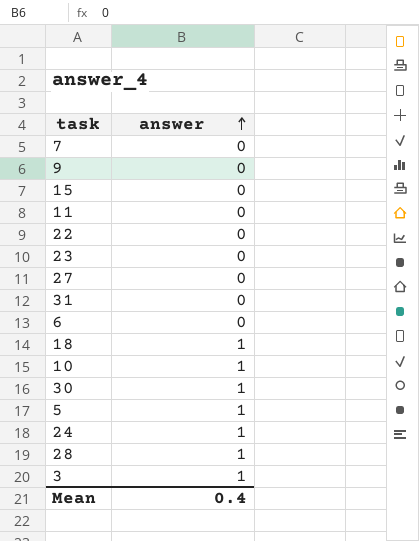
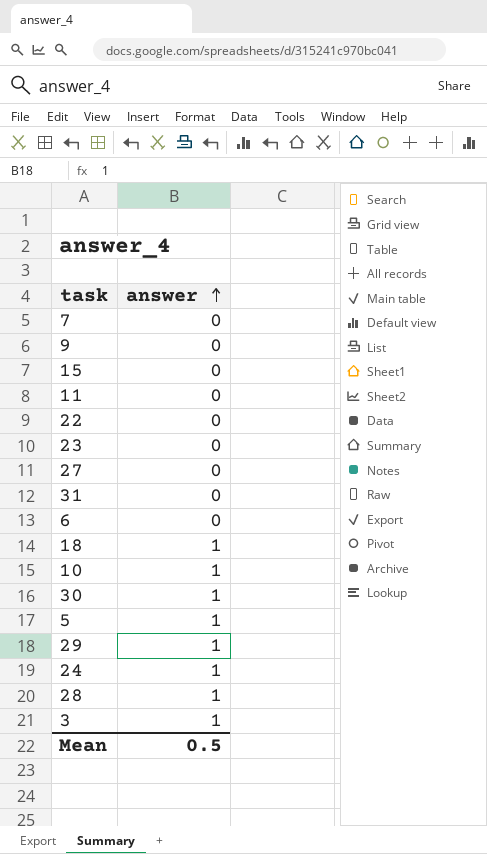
row 29: none -> 1
Mean | answer: 0.4 -> 0.5

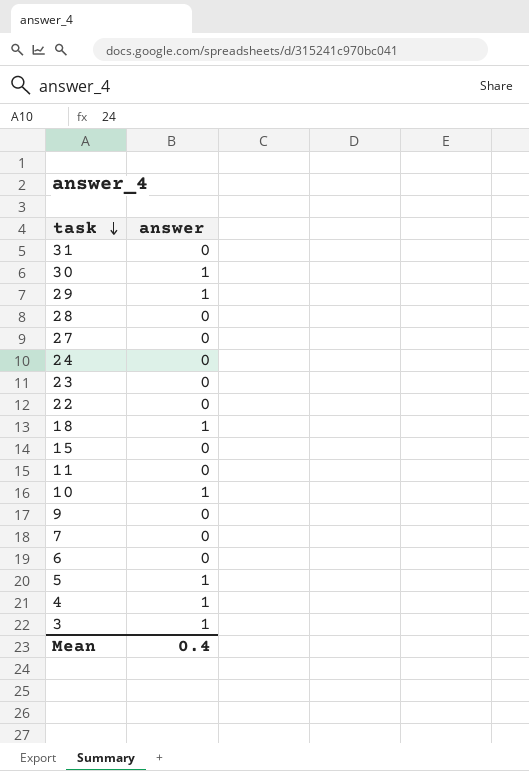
row order: answer ascending -> task descending
28 | answer: 1 -> 0
24 | answer: 1 -> 0
row 4: none -> 1
Mean | answer: 0.5 -> 0.4

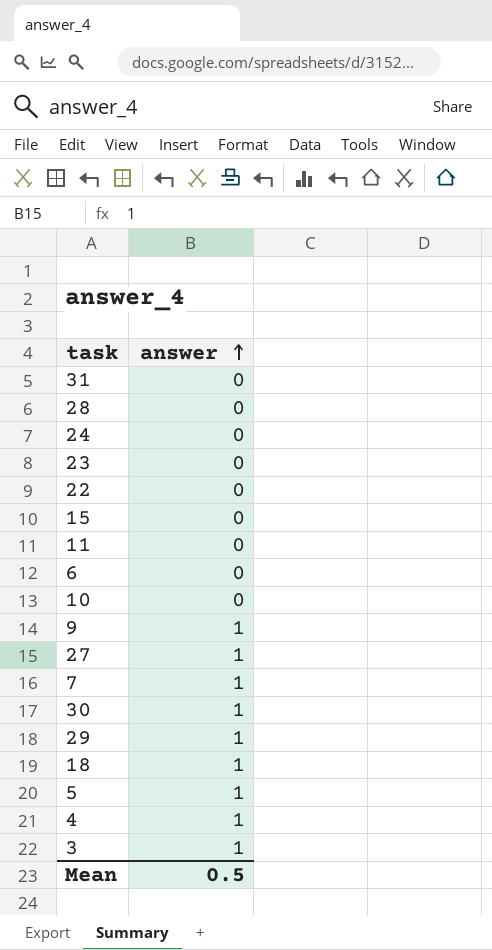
row order: task descending -> answer ascending
10 | answer: 1 -> 0
9 | answer: 0 -> 1
27 | answer: 0 -> 1
7 | answer: 0 -> 1
Mean | answer: 0.4 -> 0.5

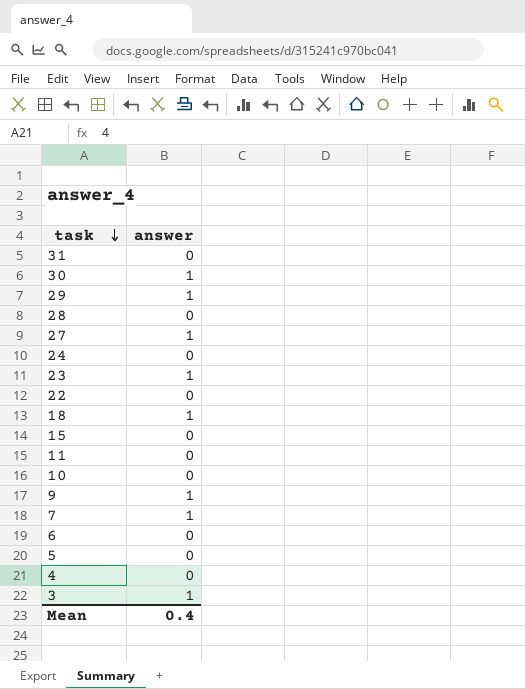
row order: answer ascending -> task descending
23 | answer: 0 -> 1
5 | answer: 1 -> 0
4 | answer: 1 -> 0
Mean | answer: 0.5 -> 0.4

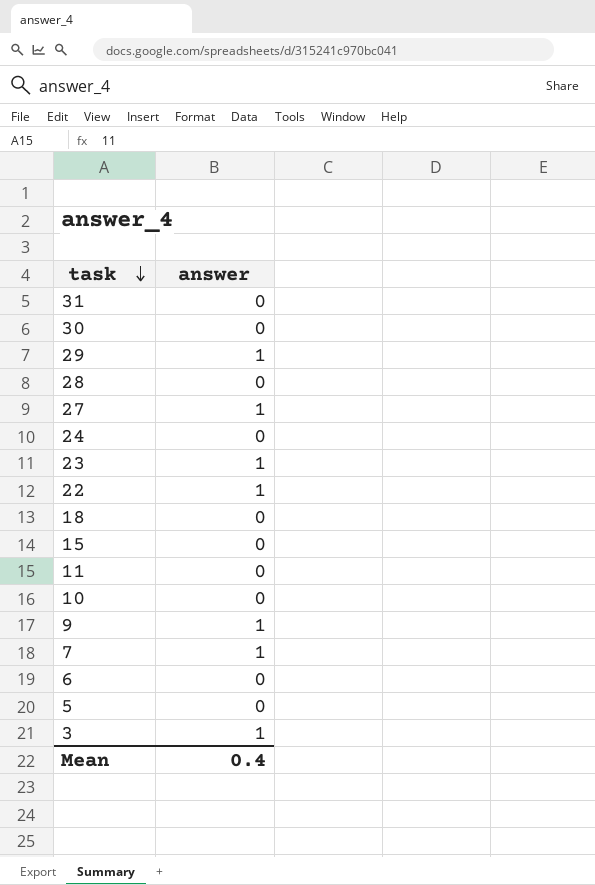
row 4: 0 -> none
30 | answer: 1 -> 0
22 | answer: 0 -> 1
18 | answer: 1 -> 0

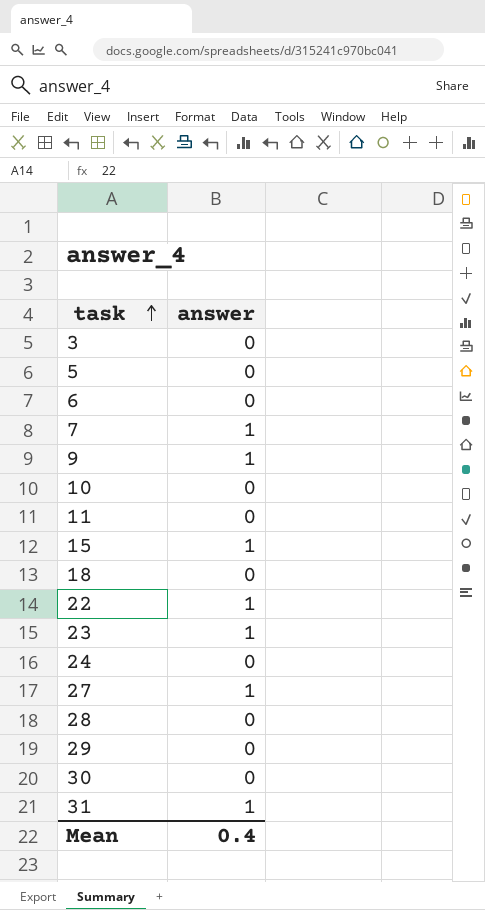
row order: task descending -> task ascending
3 | answer: 1 -> 0
15 | answer: 0 -> 1
29 | answer: 1 -> 0
31 | answer: 0 -> 1

